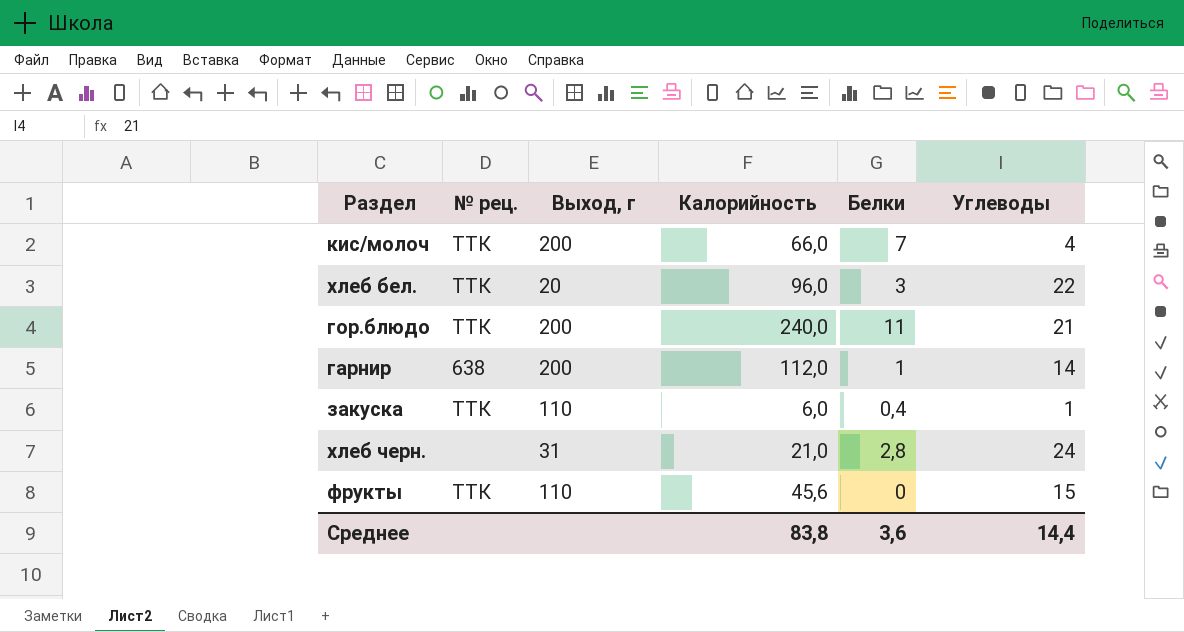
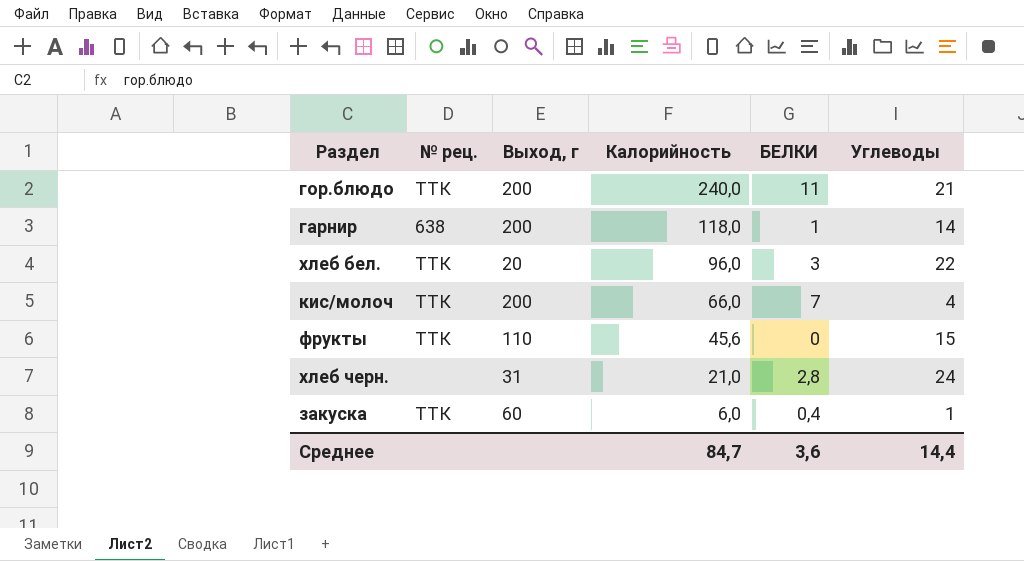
row order: none -> Калорийность descending
column name: Белки -> БЕЛКИ
гарнир | Калорийность: 112,0 -> 118,0
закуска | Выход, г: 110 -> 60
Среднее | Калорийность: 83,8 -> 84,7

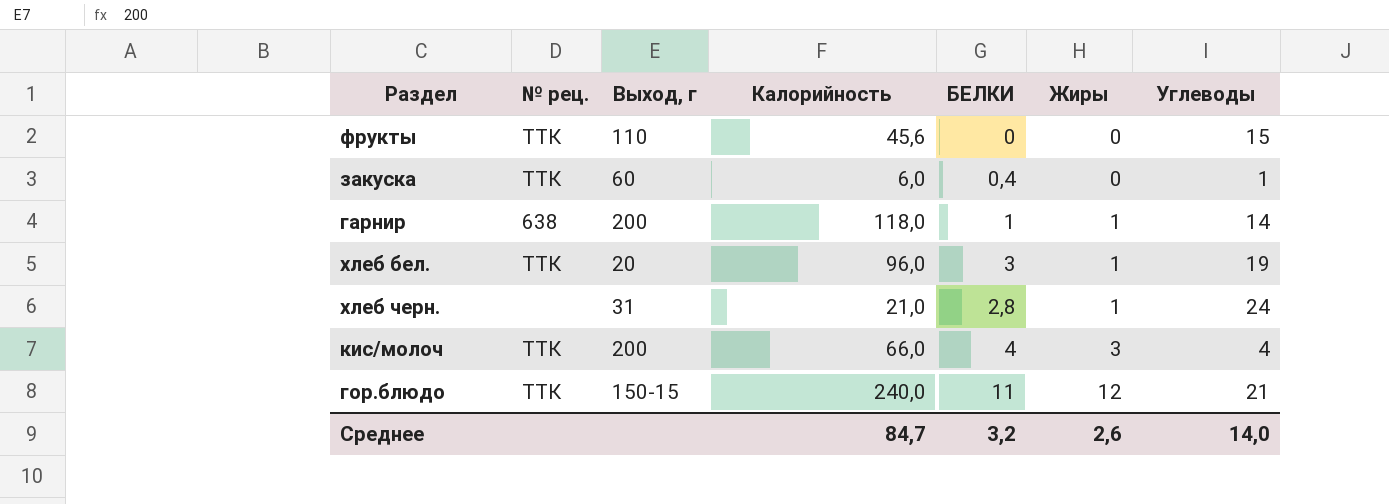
row order: Калорийность descending -> Жиры ascending
column Жиры | position: none -> 6
хлеб бел. | Углеводы: 22 -> 19
кис/молоч | БЕЛКИ: 7 -> 4
гор.блюдо | Выход, г: 200 -> 150-15
Среднее | БЕЛКИ: 3,6 -> 3,2
Среднее | Углеводы: 14,4 -> 14,0

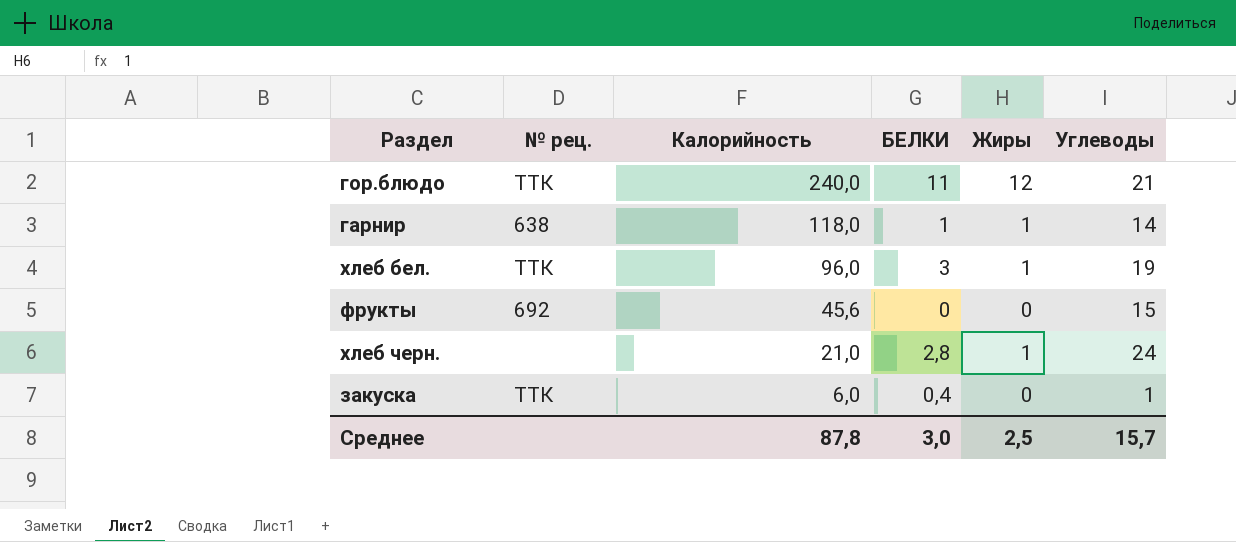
row order: Жиры ascending -> Калорийность descending
column Выход, г | position: 3 -> none
row кис/молоч: ТТК | 200 | 66,0 | 4 | 3 | 4 -> none
фрукты | № рец.: ТТК -> 692
Среднее | Калорийность: 84,7 -> 87,8
Среднее | БЕЛКИ: 3,2 -> 3,0
Среднее | Жиры: 2,6 -> 2,5
Среднее | Углеводы: 14,0 -> 15,7

